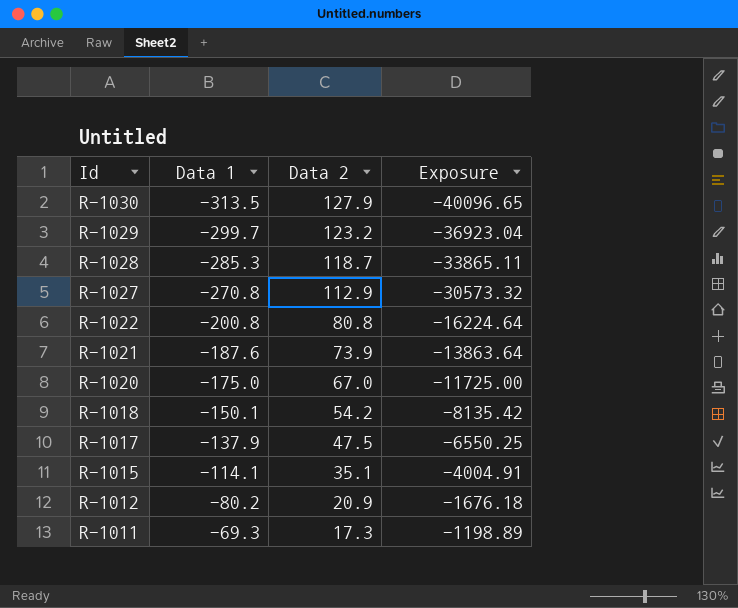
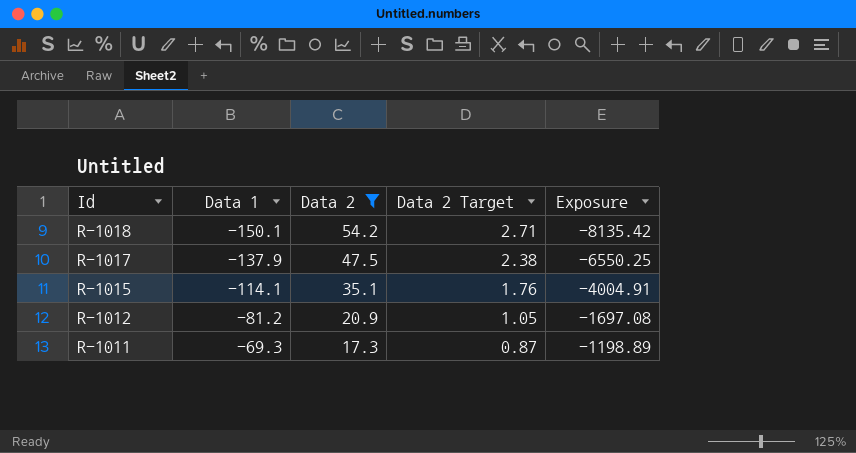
filter: none -> Data 2 <= 54.2
column Data 2 Target | formula: none -> [Data 2] * 0.05
R-1012 | Data 1: -80.2 -> -81.2
R-1012 | Exposure: -1676.18 -> -1697.08

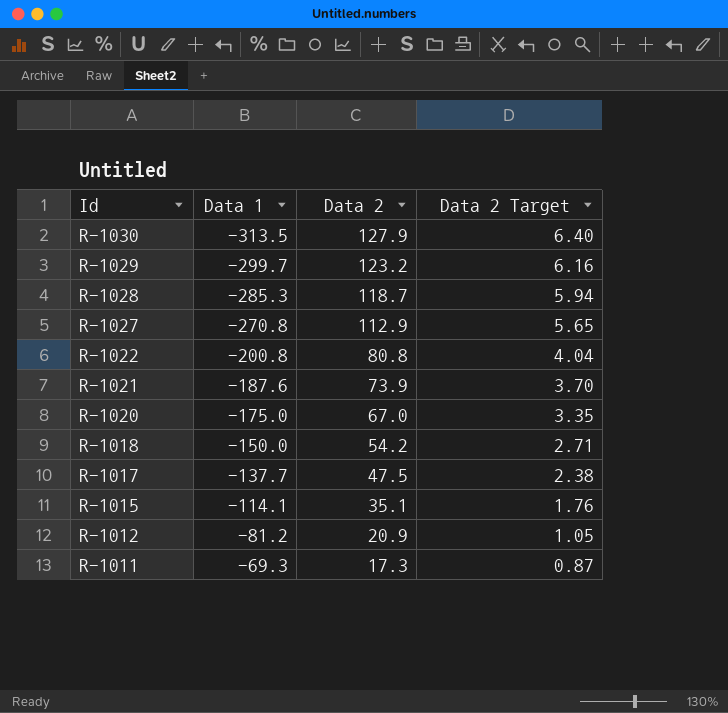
filter: Data 2 <= 54.2 -> none
column Exposure | formula: [Data 1] * [Data 2] -> none
R-1018 | Data 1: -150.1 -> -150.0
R-1017 | Data 1: -137.9 -> -137.7

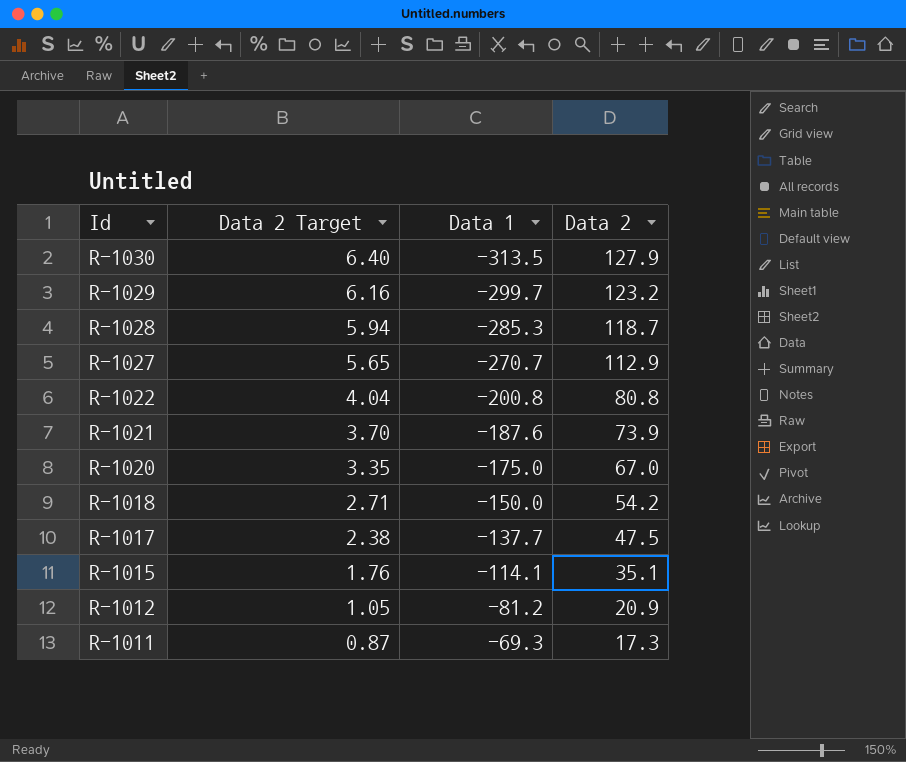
column Data 2 Target | position: 4 -> 2
R-1027 | Data 1: -270.8 -> -270.7

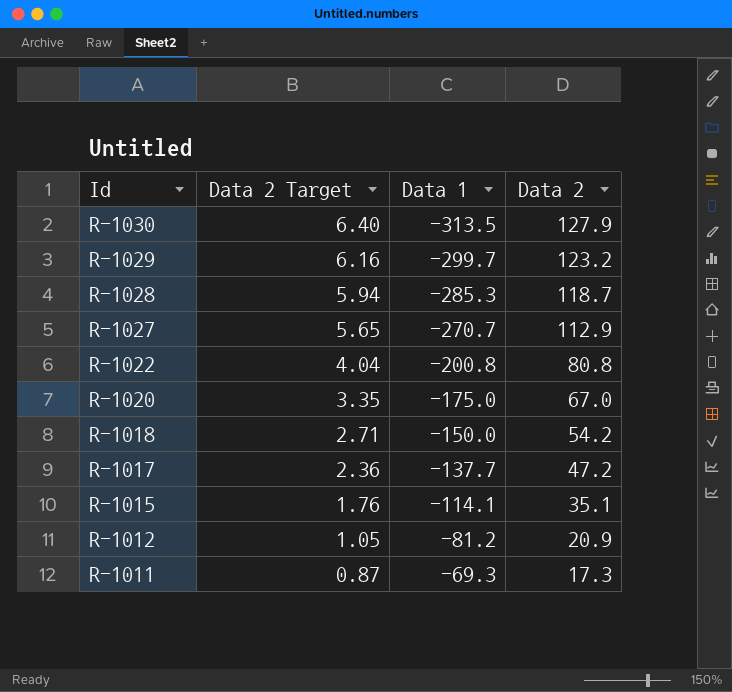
row R-1021: 3.70 | -187.6 | 73.9 -> none
R-1017 | Data 2 Target: 2.38 -> 2.36
R-1017 | Data 2: 47.5 -> 47.2

